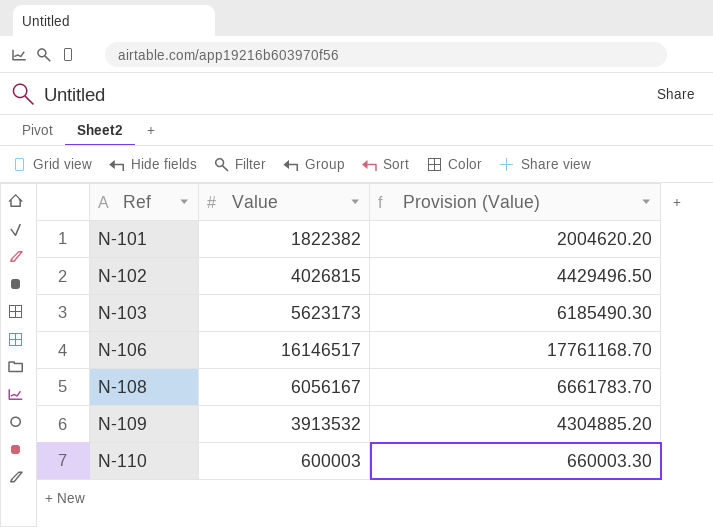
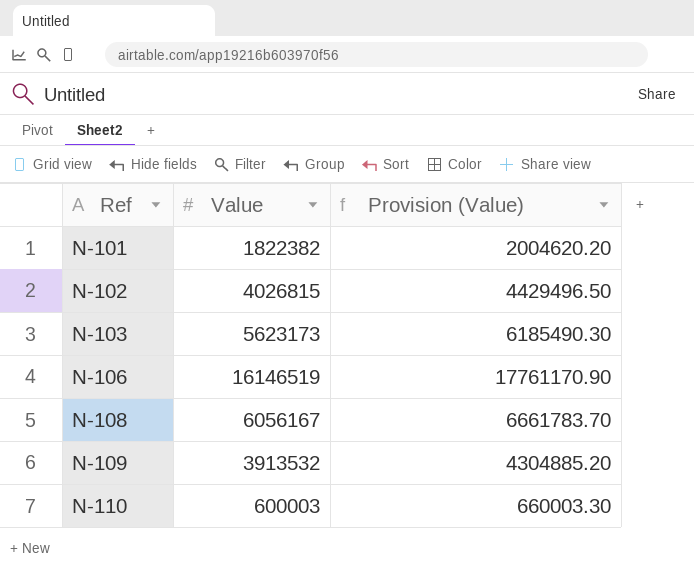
N-106 | Value: 16146517 -> 16146519
N-106 | Provision (Value): 17761168.70 -> 17761170.90

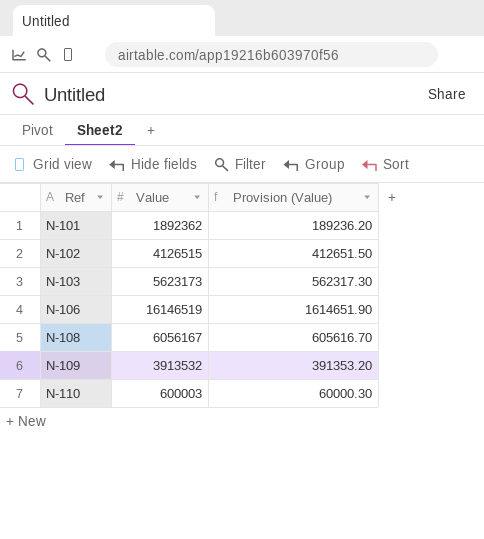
column Provision (Value) | formula: [Value] * 1.1 -> [Value] * 0.1
N-101 | Value: 1822382 -> 1892362
N-102 | Value: 4026815 -> 4126515

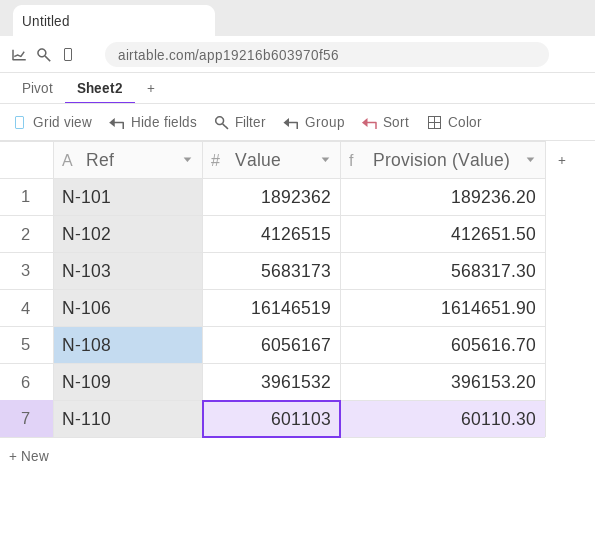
N-103 | Value: 5623173 -> 5683173
N-103 | Provision (Value): 562317.30 -> 568317.30
N-109 | Value: 3913532 -> 3961532
N-109 | Provision (Value): 391353.20 -> 396153.20
N-110 | Value: 600003 -> 601103
N-110 | Provision (Value): 60000.30 -> 60110.30

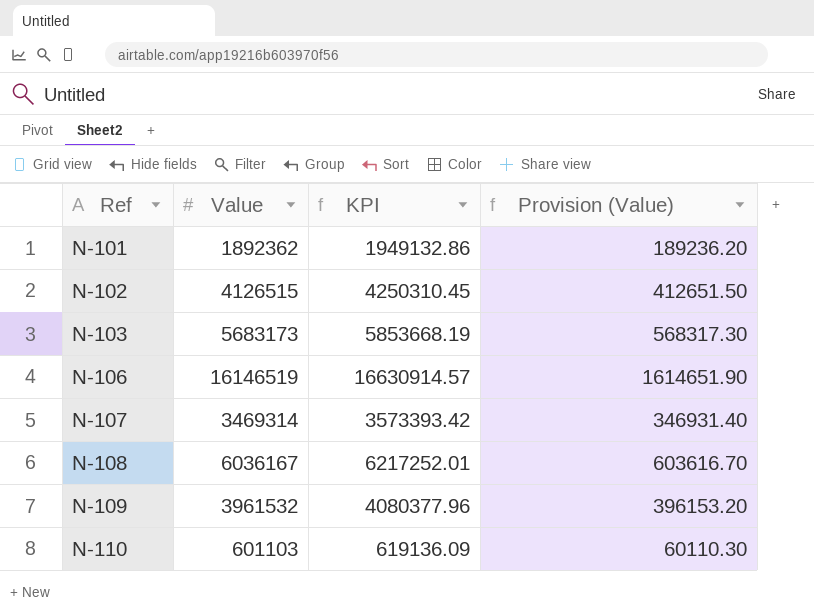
column KPI | formula: none -> [Value] * 1.03
row N-107: none -> 3469314 | 3573393.42 | 346931.40
N-108 | Value: 6056167 -> 6036167
N-108 | Provision (Value): 605616.70 -> 603616.70

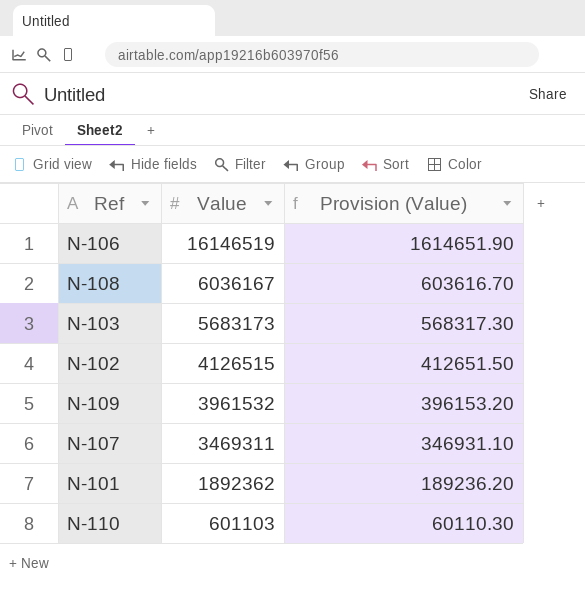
row order: Ref ascending -> Value descending
column KPI | formula: [Value] * 1.03 -> none
N-107 | Value: 3469314 -> 3469311
N-107 | Provision (Value): 346931.40 -> 346931.10

